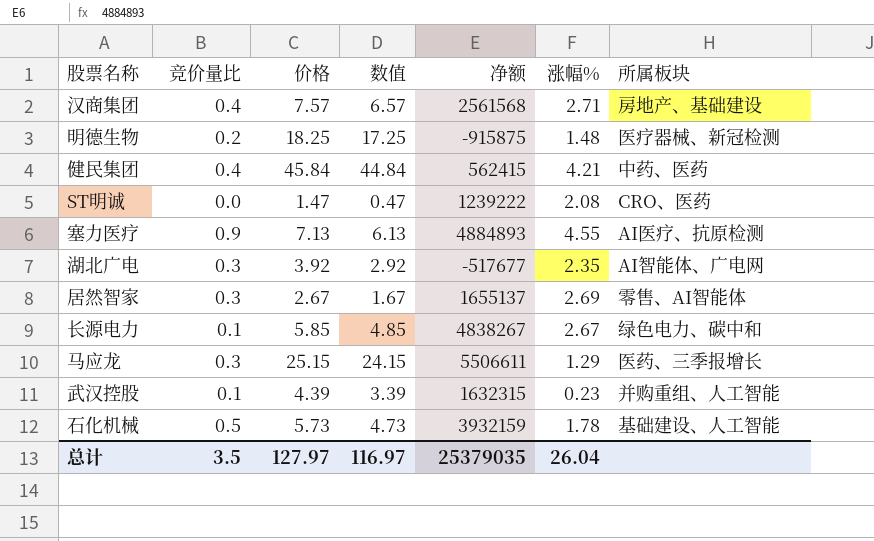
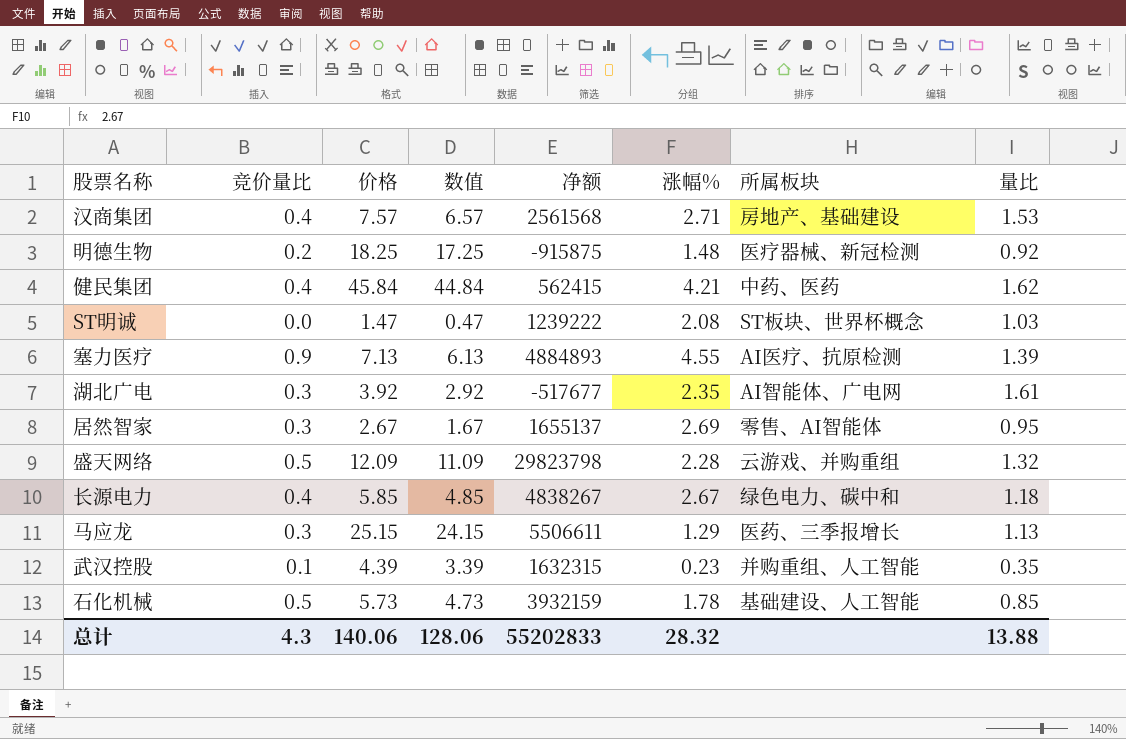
column 量比 | position: none -> 8
ST明诚 | 所属板块: CRO、医药 -> ST板块、世界杯概念
row 盛天网络: none -> 0.5 | 12.09 | 11.09 | 29823798 | 2.28 | 云游戏、并购重组 | 1.32
长源电力 | 竞价量比: 0.1 -> 0.4
总计 | 竞价量比: 3.5 -> 4.3
总计 | 价格: 127.97 -> 140.06
总计 | 数值: 116.97 -> 128.06
总计 | 净额: 25379035 -> 55202833
总计 | 涨幅%: 26.04 -> 28.32

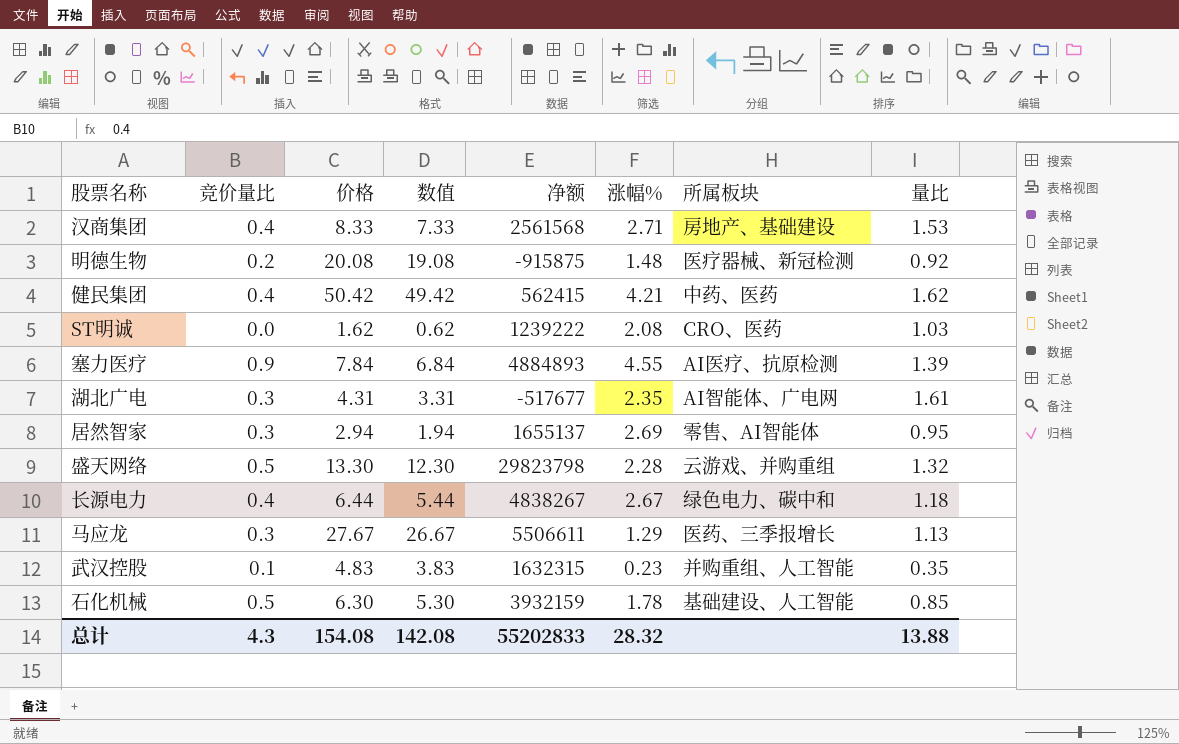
汉商集团 | 价格: 7.57 -> 8.33
汉商集团 | 数值: 6.57 -> 7.33
明德生物 | 价格: 18.25 -> 20.08
明德生物 | 数值: 17.25 -> 19.08
健民集团 | 价格: 45.84 -> 50.42
健民集团 | 数值: 44.84 -> 49.42
ST明诚 | 价格: 1.47 -> 1.62
ST明诚 | 数值: 0.47 -> 0.62
ST明诚 | 所属板块: ST板块、世界杯概念 -> CRO、医药
塞力医疗 | 价格: 7.13 -> 7.84
塞力医疗 | 数值: 6.13 -> 6.84
湖北广电 | 价格: 3.92 -> 4.31
湖北广电 | 数值: 2.92 -> 3.31
居然智家 | 价格: 2.67 -> 2.94
居然智家 | 数值: 1.67 -> 1.94
盛天网络 | 价格: 12.09 -> 13.30
盛天网络 | 数值: 11.09 -> 12.30
长源电力 | 价格: 5.85 -> 6.44
长源电力 | 数值: 4.85 -> 5.44
马应龙 | 价格: 25.15 -> 27.67
马应龙 | 数值: 24.15 -> 26.67
武汉控股 | 价格: 4.39 -> 4.83
武汉控股 | 数值: 3.39 -> 3.83
石化机械 | 价格: 5.73 -> 6.30
石化机械 | 数值: 4.73 -> 5.30
总计 | 价格: 140.06 -> 154.08
总计 | 数值: 128.06 -> 142.08

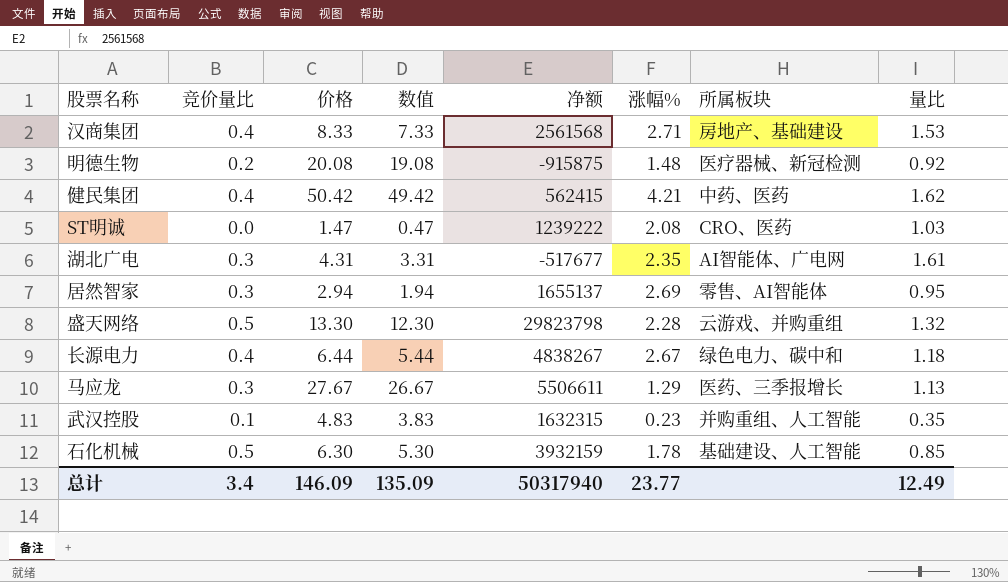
row 塞力医疗: 0.9 | 7.84 | 6.84 | 4884893 | 4.55 | AI医疗、抗原检测 | 1.39 -> none
ST明诚 | 价格: 1.62 -> 1.47
ST明诚 | 数值: 0.62 -> 0.47
总计 | 竞价量比: 4.3 -> 3.4
总计 | 价格: 154.08 -> 146.09
总计 | 数值: 142.08 -> 135.09
总计 | 净额: 55202833 -> 50317940
总计 | 涨幅%: 28.32 -> 23.77
总计 | 量比: 13.88 -> 12.49

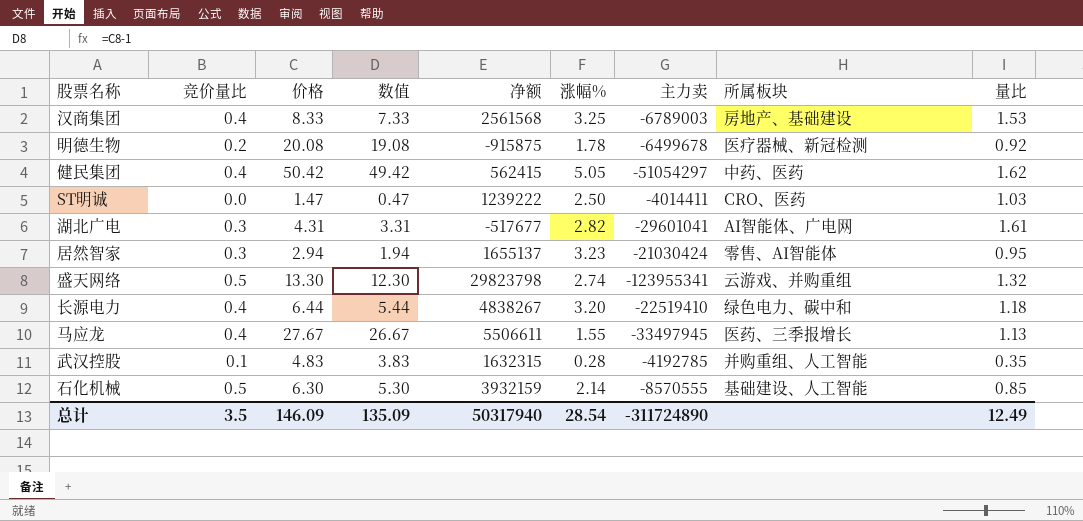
column 主力卖 | position: none -> 7
汉商集团 | 涨幅%: 2.71 -> 3.25
明德生物 | 涨幅%: 1.48 -> 1.78
健民集团 | 涨幅%: 4.21 -> 5.05
ST明诚 | 涨幅%: 2.08 -> 2.50
湖北广电 | 涨幅%: 2.35 -> 2.82
居然智家 | 涨幅%: 2.69 -> 3.23
盛天网络 | 涨幅%: 2.28 -> 2.74
长源电力 | 涨幅%: 2.67 -> 3.20
马应龙 | 竞价量比: 0.3 -> 0.4
马应龙 | 涨幅%: 1.29 -> 1.55
武汉控股 | 涨幅%: 0.23 -> 0.28
石化机械 | 涨幅%: 1.78 -> 2.14
总计 | 竞价量比: 3.4 -> 3.5
总计 | 涨幅%: 23.77 -> 28.54

